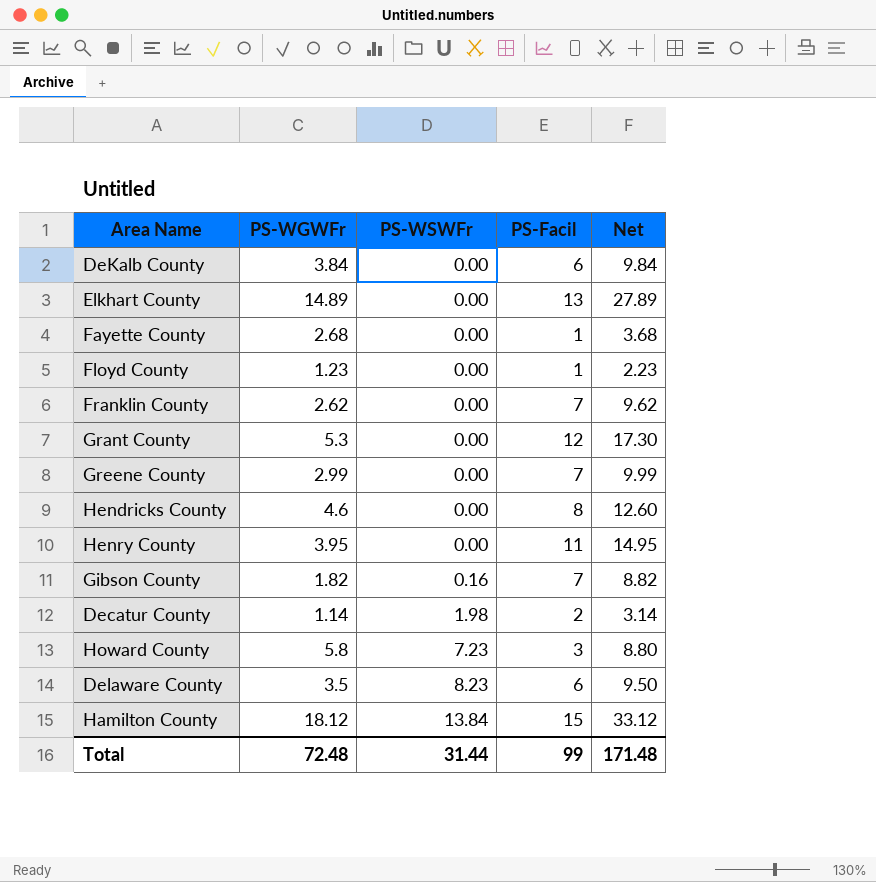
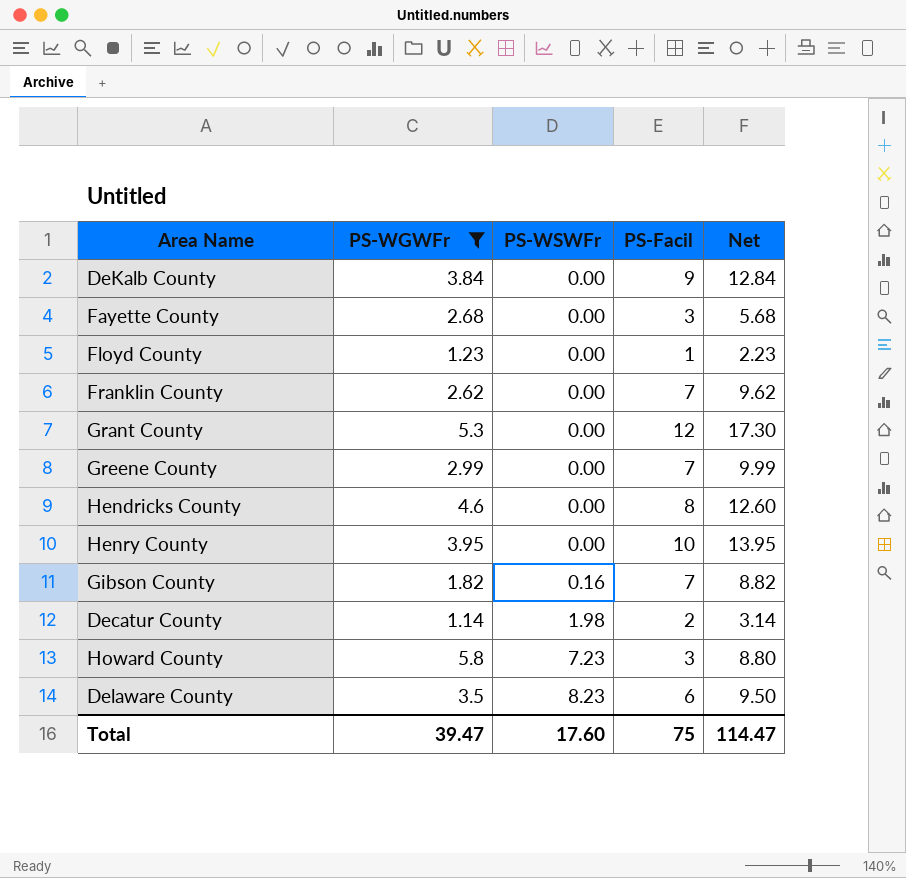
filter: none -> PS-WGWFr <= 5.8
DeKalb County | PS-Facil: 6 -> 9
DeKalb County | Net: 9.84 -> 12.84
Fayette County | PS-Facil: 1 -> 3
Fayette County | Net: 3.68 -> 5.68
Henry County | PS-Facil: 11 -> 10
Henry County | Net: 14.95 -> 13.95
Total | PS-WGWFr: 72.48 -> 39.47
Total | PS-WSWFr: 31.44 -> 17.60
Total | PS-Facil: 99 -> 75
Total | Net: 171.48 -> 114.47

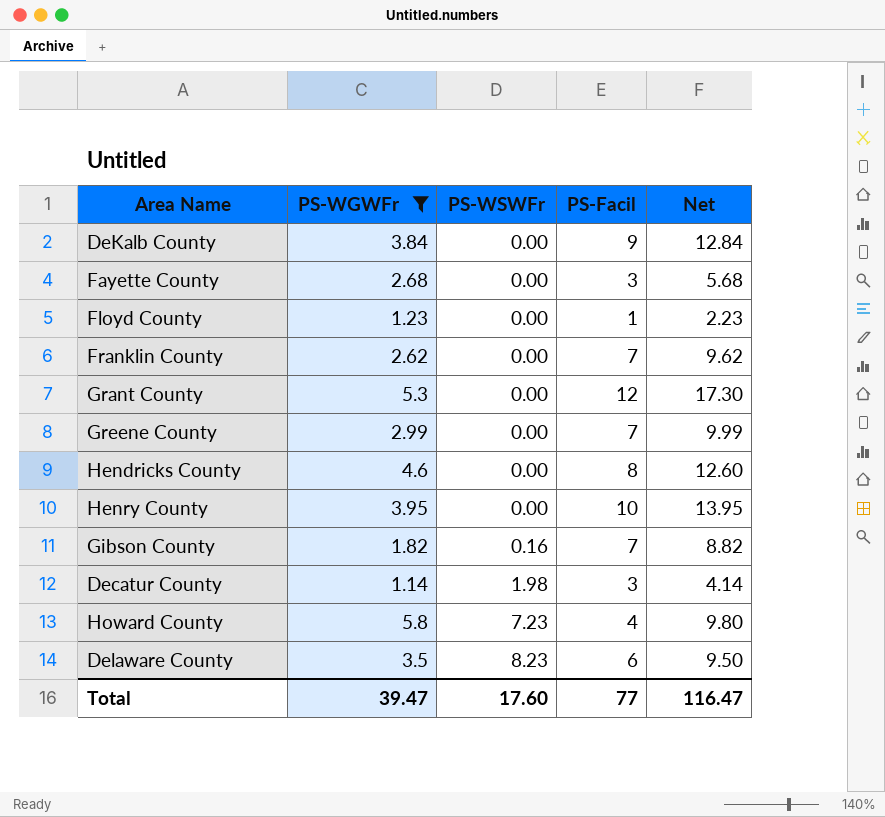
Decatur County | PS-Facil: 2 -> 3
Decatur County | Net: 3.14 -> 4.14
Howard County | PS-Facil: 3 -> 4
Howard County | Net: 8.80 -> 9.80
Total | PS-Facil: 75 -> 77
Total | Net: 114.47 -> 116.47

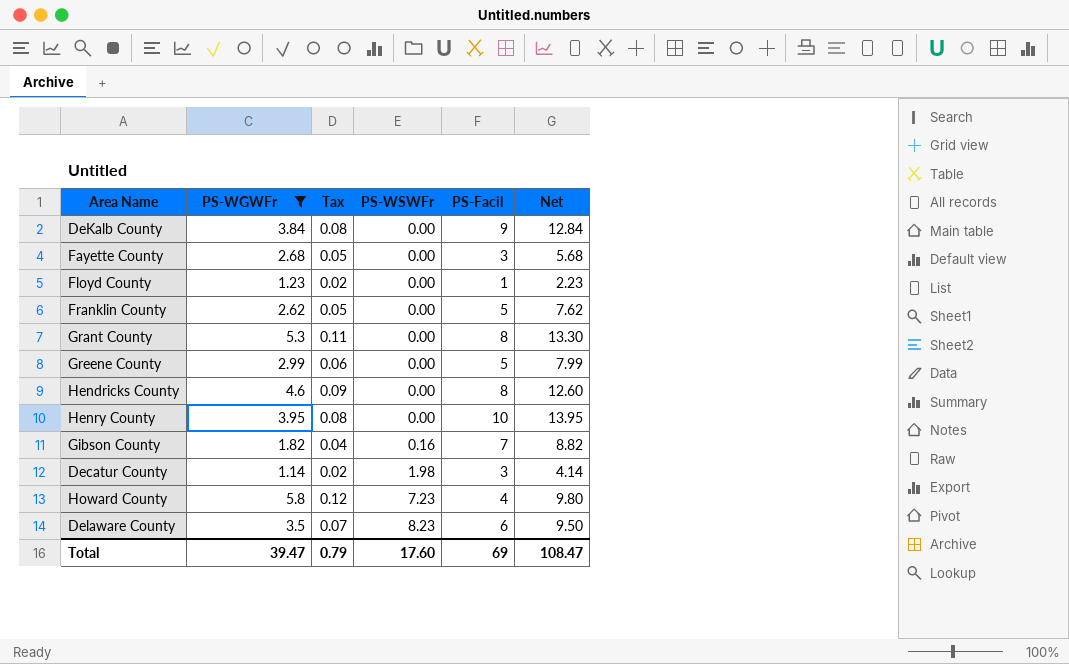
column Tax | formula: none -> [PS-WGWFr] * 0.02
Franklin County | PS-Facil: 7 -> 5
Franklin County | Net: 9.62 -> 7.62
Grant County | PS-Facil: 12 -> 8
Grant County | Net: 17.30 -> 13.30
Greene County | PS-Facil: 7 -> 5
Greene County | Net: 9.99 -> 7.99
Total | PS-Facil: 77 -> 69
Total | Net: 116.47 -> 108.47

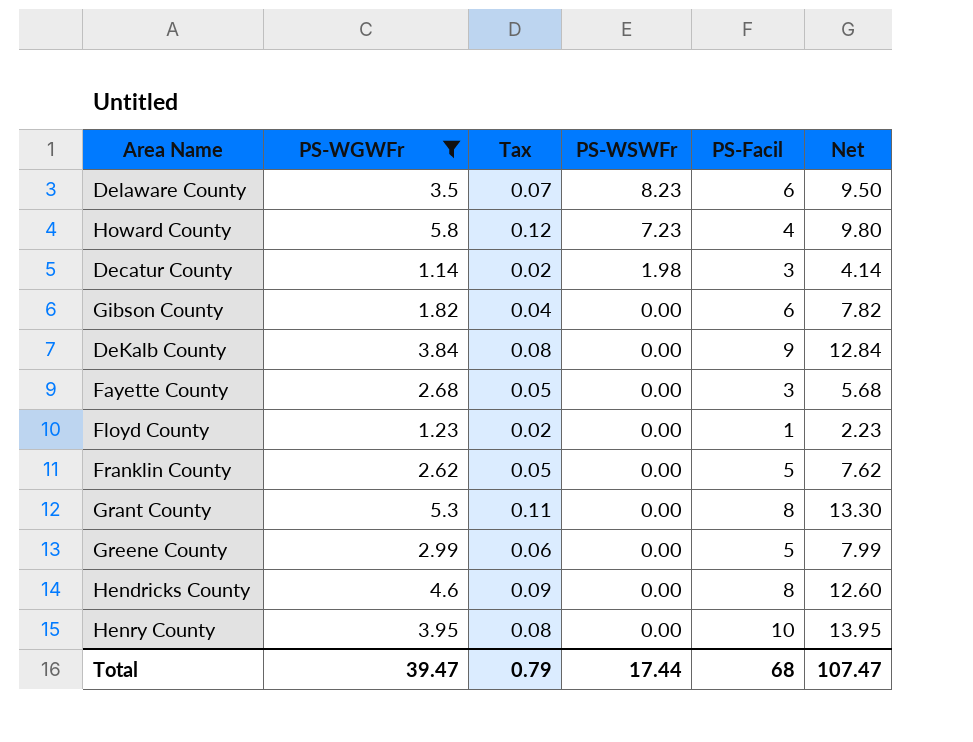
row order: PS-WSWFr ascending -> PS-WSWFr descending
Gibson County | PS-WSWFr: 0.16 -> 0.00
Gibson County | PS-Facil: 7 -> 6
Gibson County | Net: 8.82 -> 7.82
Total | PS-WSWFr: 17.60 -> 17.44
Total | PS-Facil: 69 -> 68
Total | Net: 108.47 -> 107.47

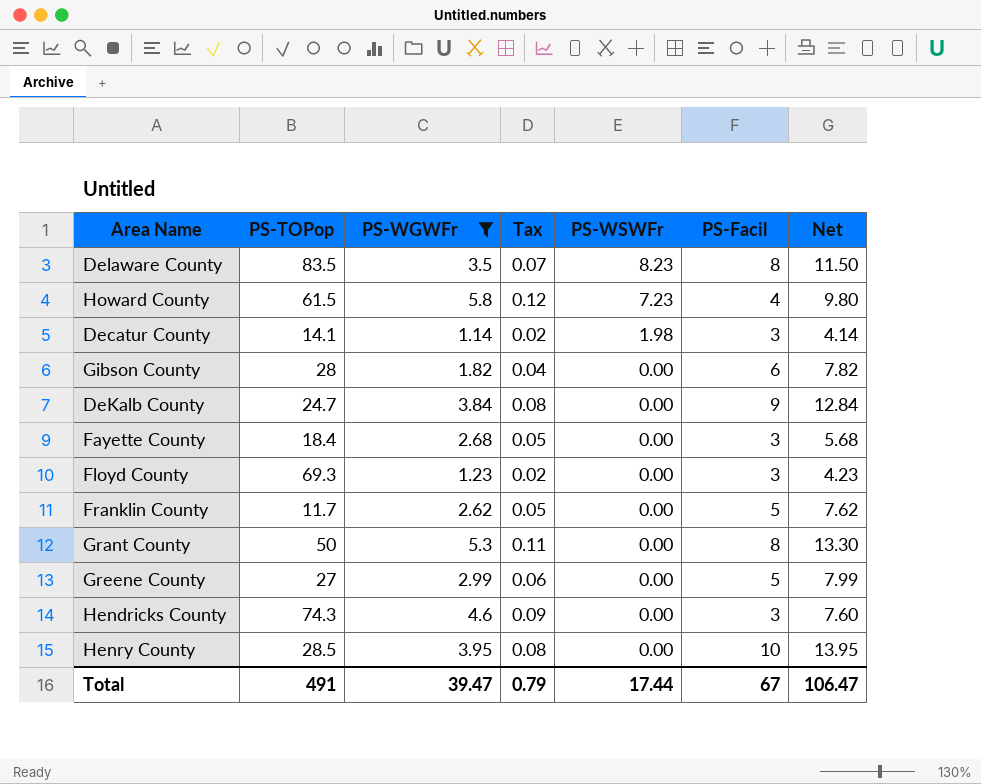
column PS-TOPop | position: none -> 2
Delaware County | PS-Facil: 6 -> 8
Delaware County | Net: 9.50 -> 11.50
Floyd County | PS-Facil: 1 -> 3
Floyd County | Net: 2.23 -> 4.23
Hendricks County | PS-Facil: 8 -> 3
Hendricks County | Net: 12.60 -> 7.60
Total | PS-Facil: 68 -> 67
Total | Net: 107.47 -> 106.47

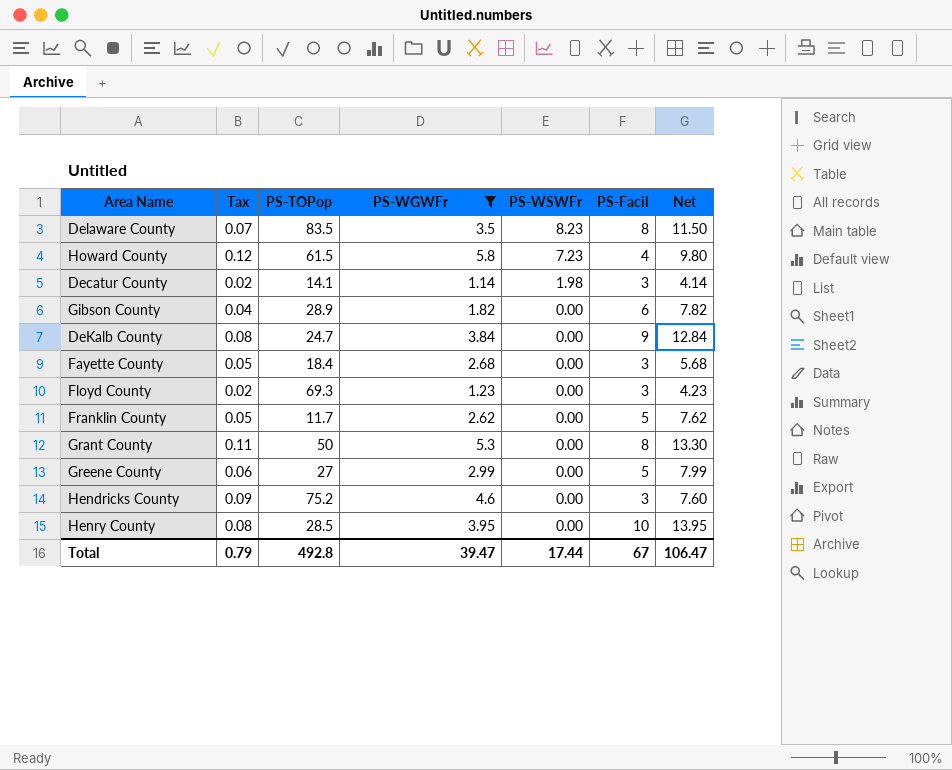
column Tax | position: 4 -> 2
Gibson County | PS-TOPop: 28 -> 28.9
Hendricks County | PS-TOPop: 74.3 -> 75.2
Total | PS-TOPop: 491 -> 492.8

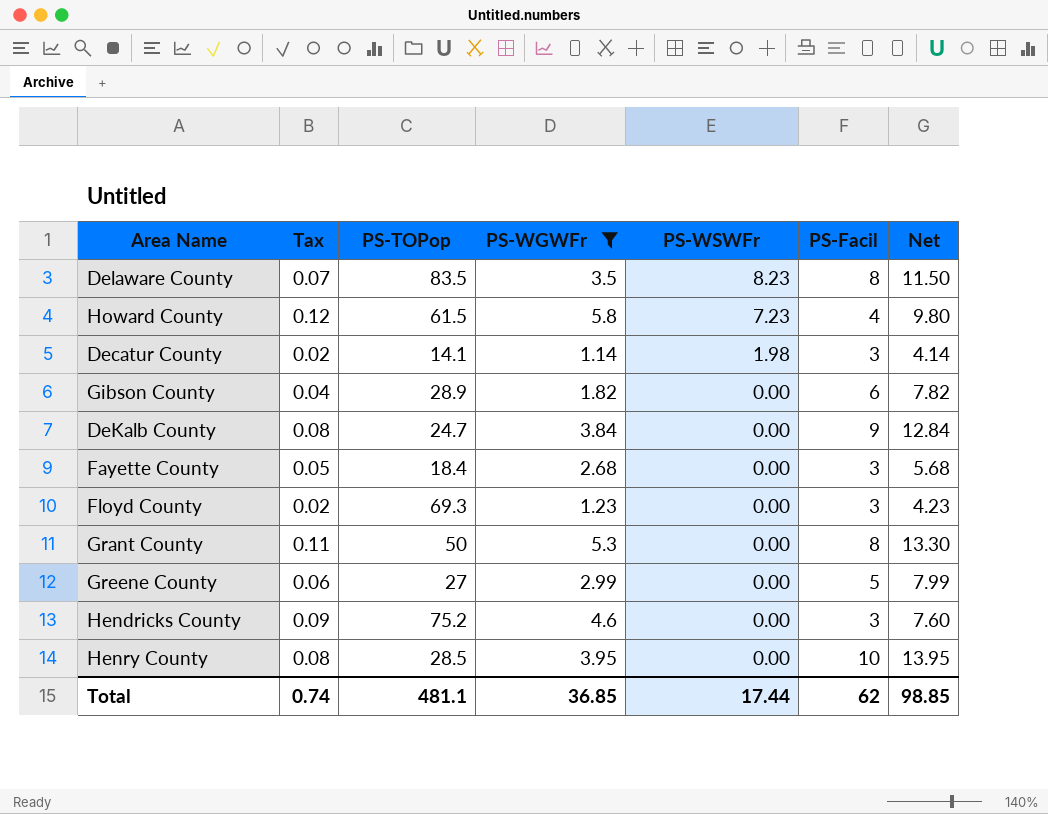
row Franklin County: 0.05 | 11.7 | 2.62 | 0.00 | 5 | 7.62 -> none
Total | Tax: 0.79 -> 0.74
Total | PS-TOPop: 492.8 -> 481.1
Total | PS-WGWFr: 39.47 -> 36.85
Total | PS-Facil: 67 -> 62
Total | Net: 106.47 -> 98.85

